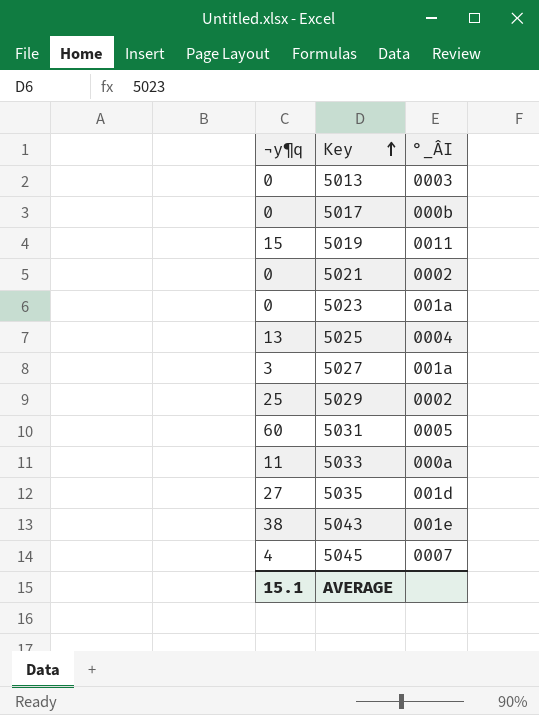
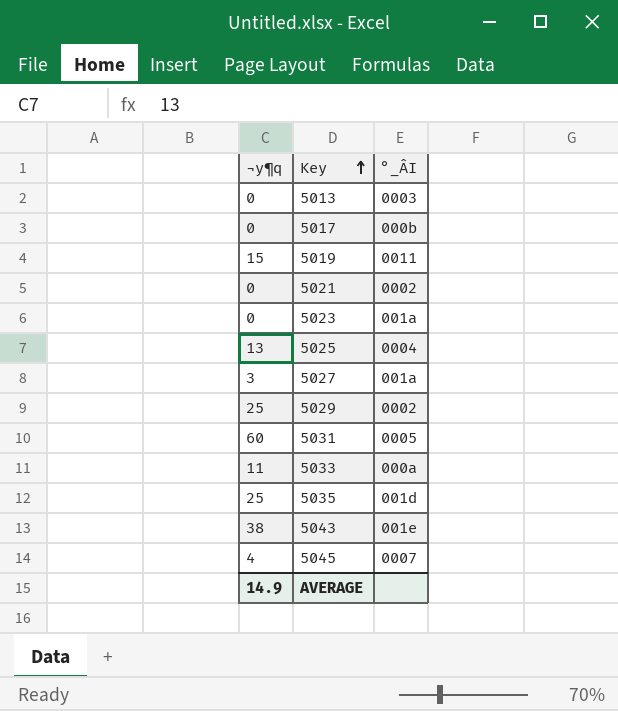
5035 | ¬y¶q: 27 -> 25
AVERAGE | ¬y¶q: 15.1 -> 14.9

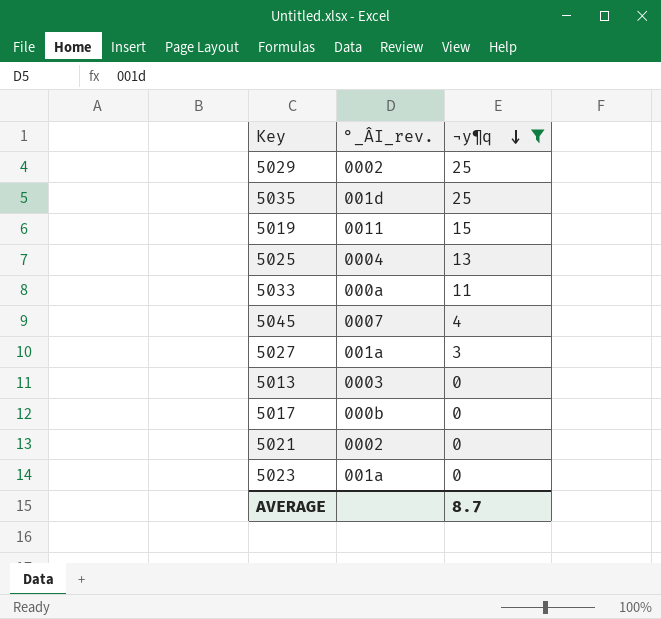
filter: none -> ¬y¶q <= 25
row order: Key ascending -> ¬y¶q descending
column name: °_ÂI -> °_ÂI_rev.
column ¬y¶q | position: 1 -> 3
AVERAGE | ¬y¶q: 14.9 -> 8.7

